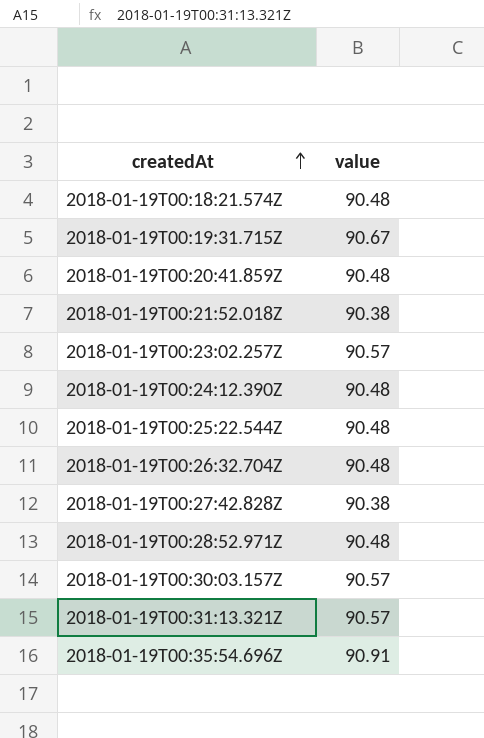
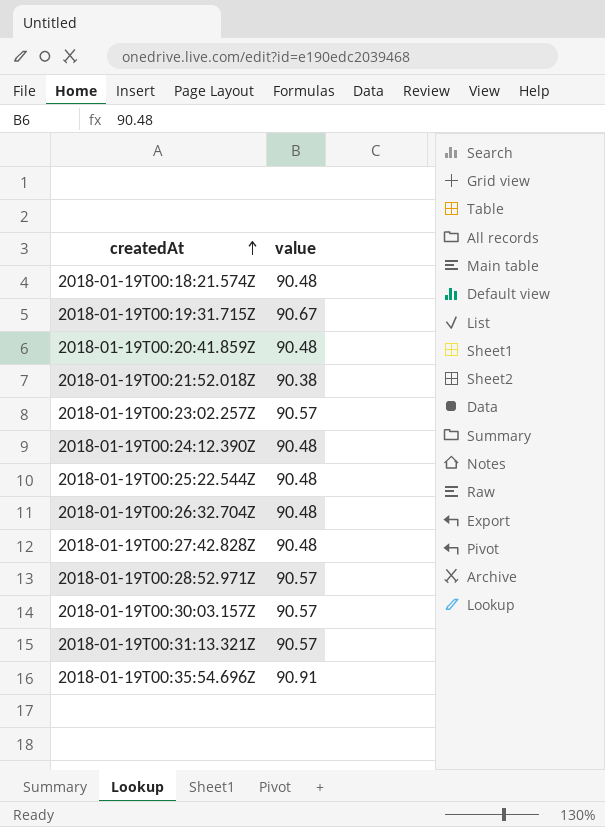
2018-01-19T00:27:42.828Z | value: 90.38 -> 90.48
2018-01-19T00:28:52.971Z | value: 90.48 -> 90.57

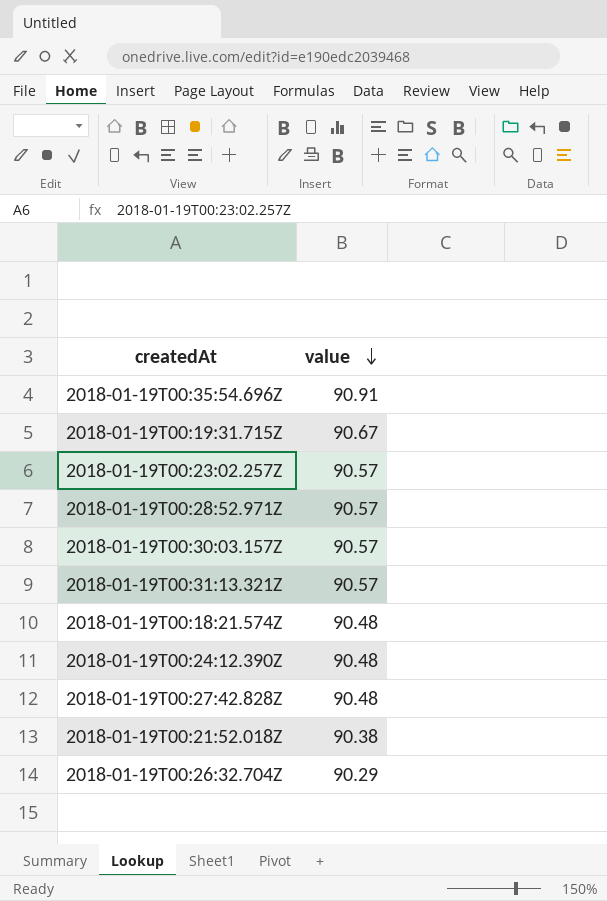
row order: createdAt ascending -> value descending
row 2018-01-19T00:20:41.859Z: 90.48 -> none
row 2018-01-19T00:25:22.544Z: 90.48 -> none
2018-01-19T00:26:32.704Z | value: 90.48 -> 90.29

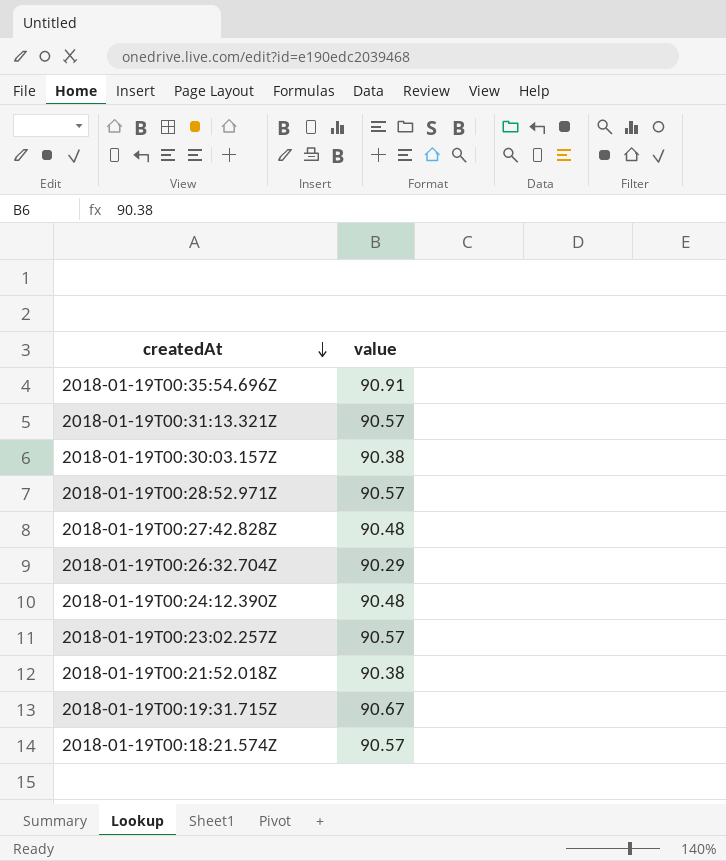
row order: value descending -> createdAt descending
2018-01-19T00:30:03.157Z | value: 90.57 -> 90.38
2018-01-19T00:18:21.574Z | value: 90.48 -> 90.57

